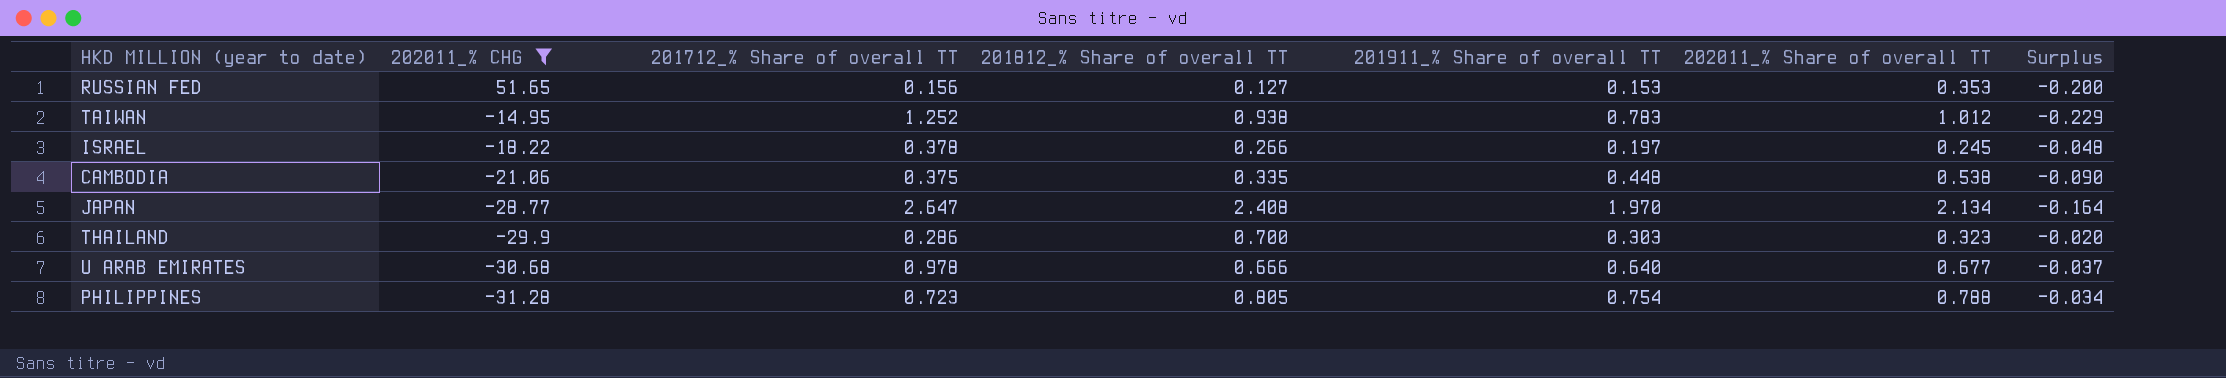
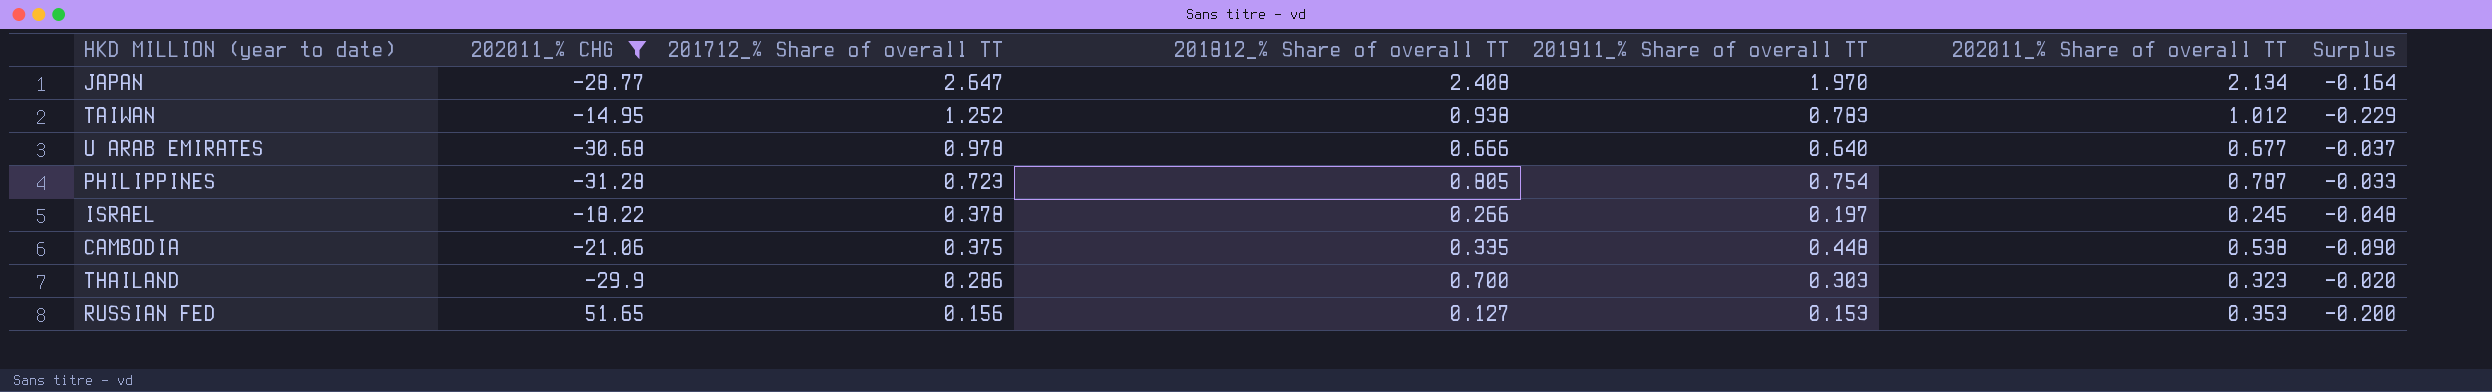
row order: 202011_% CHG descending -> 201712_% Share of overall TT descending
PHILIPPINES | 202011_% Share of overall TT: 0.788 -> 0.787
PHILIPPINES | Surplus: -0.034 -> -0.033

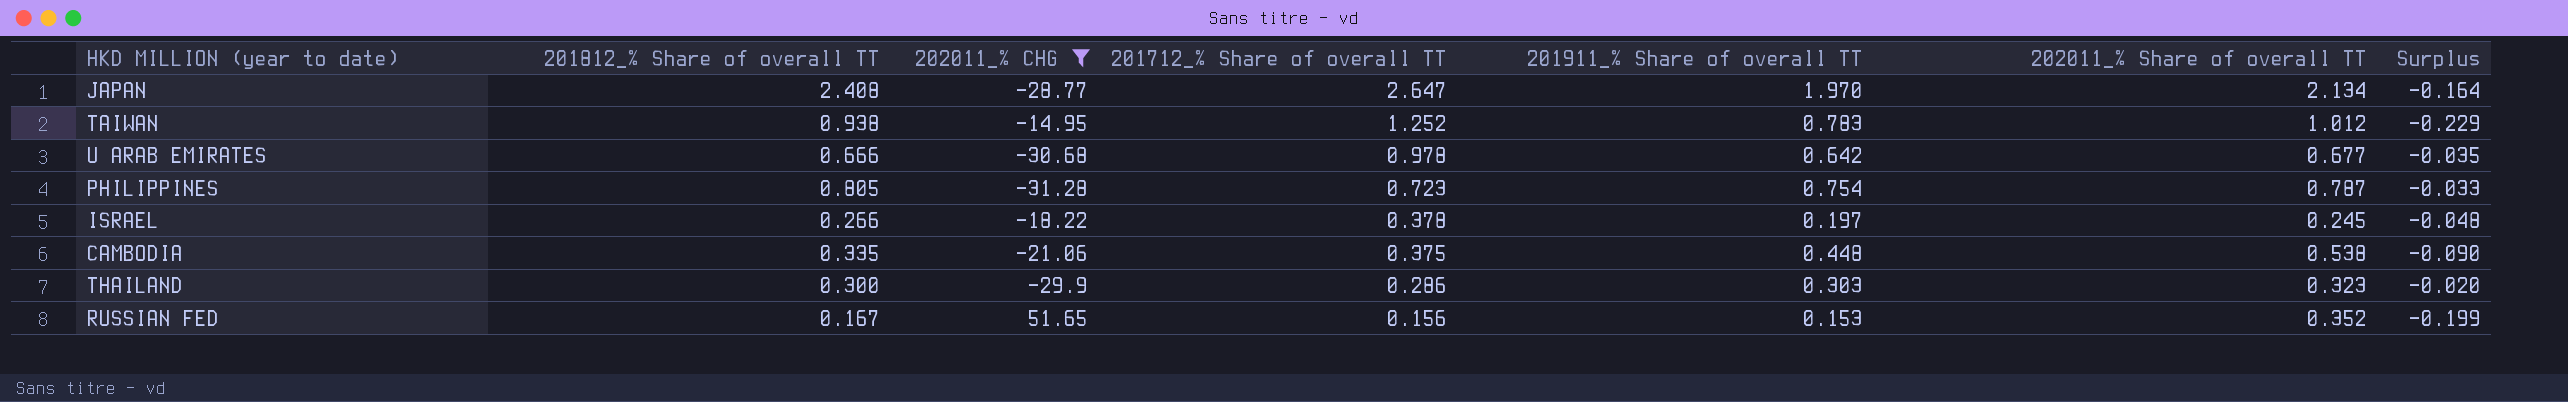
column 201812_% Share of overall TT | position: 4 -> 2
U ARAB EMIRATES | 201911_% Share of overall TT: 0.640 -> 0.642
U ARAB EMIRATES | Surplus: -0.037 -> -0.035
THAILAND | 201812_% Share of overall TT: 0.700 -> 0.300
RUSSIAN FED | 201812_% Share of overall TT: 0.127 -> 0.167
RUSSIAN FED | 202011_% Share of overall TT: 0.353 -> 0.352
RUSSIAN FED | Surplus: -0.200 -> -0.199

